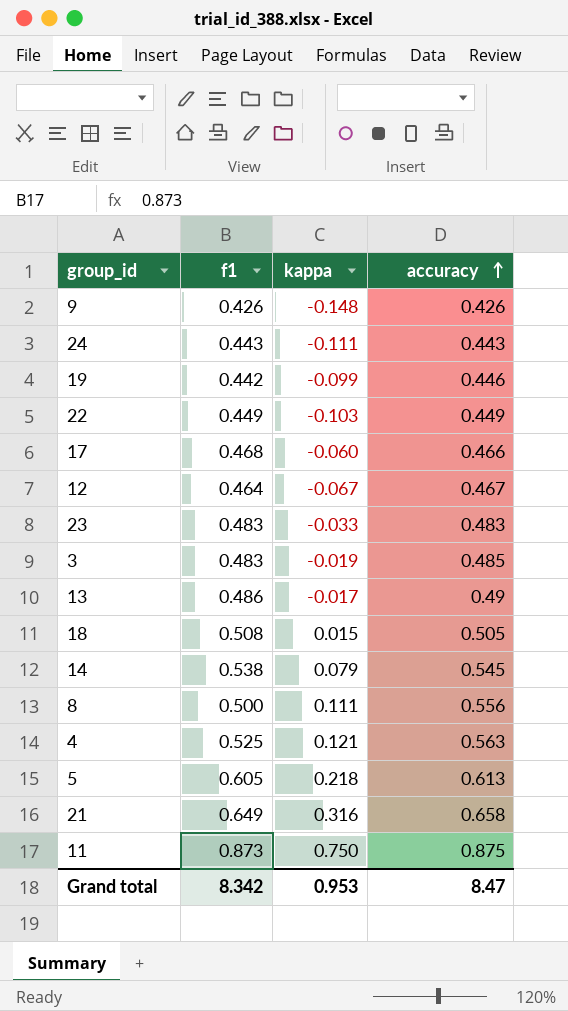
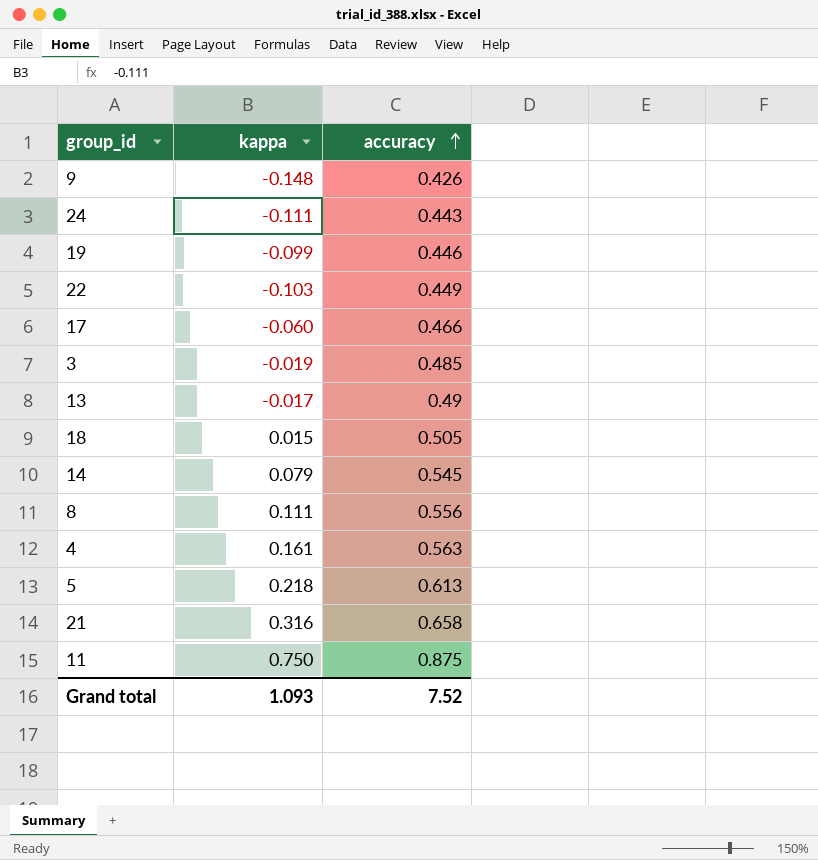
column f1 | position: 2 -> none
row 12: 0.464 | -0.067 | 0.467 -> none
row 23: 0.483 | -0.033 | 0.483 -> none
4 | kappa: 0.121 -> 0.161
Grand total | kappa: 0.953 -> 1.093
Grand total | accuracy: 8.47 -> 7.52

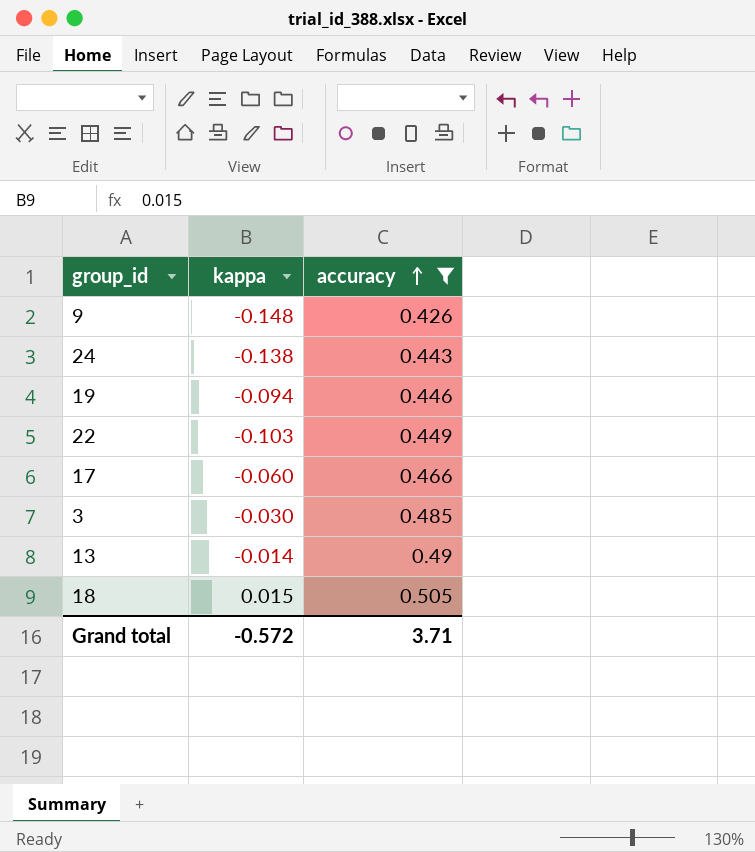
filter: none -> accuracy <= 0.505
24 | kappa: -0.111 -> -0.138
19 | kappa: -0.099 -> -0.094
3 | kappa: -0.019 -> -0.030
13 | kappa: -0.017 -> -0.014
Grand total | kappa: 1.093 -> -0.572
Grand total | accuracy: 7.52 -> 3.71

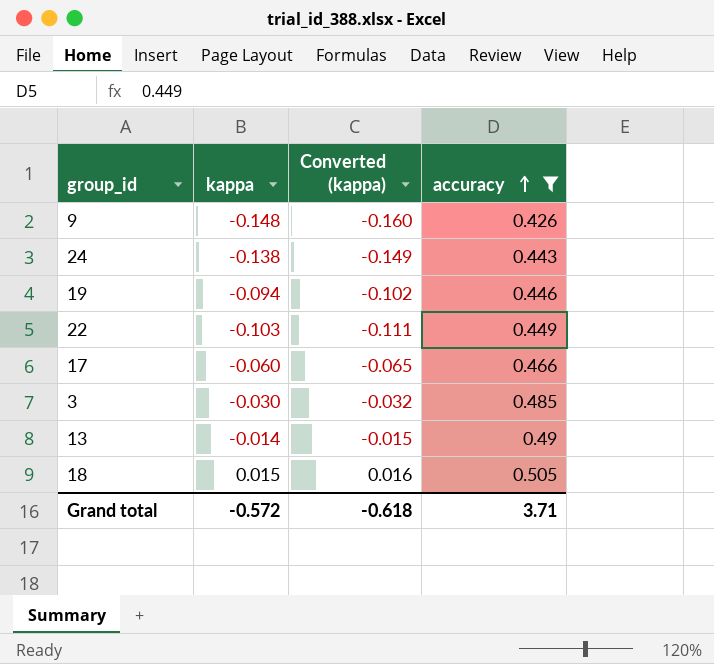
column Converted (kappa) | formula: none -> [kappa] * 1.08

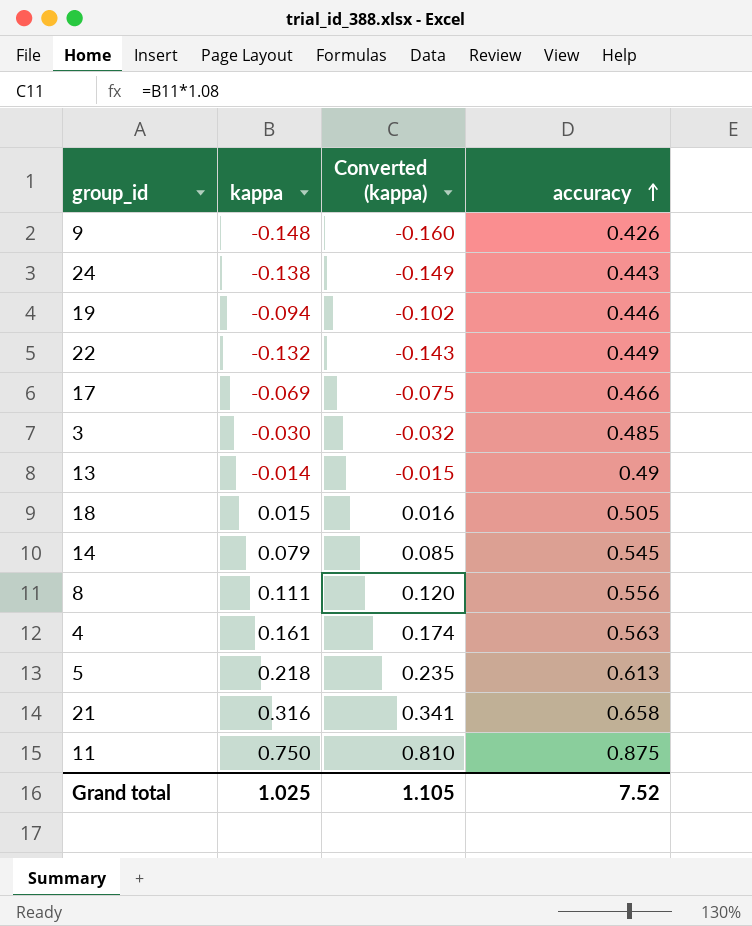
filter: accuracy <= 0.505 -> none
22 | kappa: -0.103 -> -0.132
22 | Converted (kappa): -0.111 -> -0.143
17 | kappa: -0.060 -> -0.069
17 | Converted (kappa): -0.065 -> -0.075
Grand total | kappa: -0.572 -> 1.025
Grand total | Converted (kappa): -0.618 -> 1.105
Grand total | accuracy: 3.71 -> 7.52

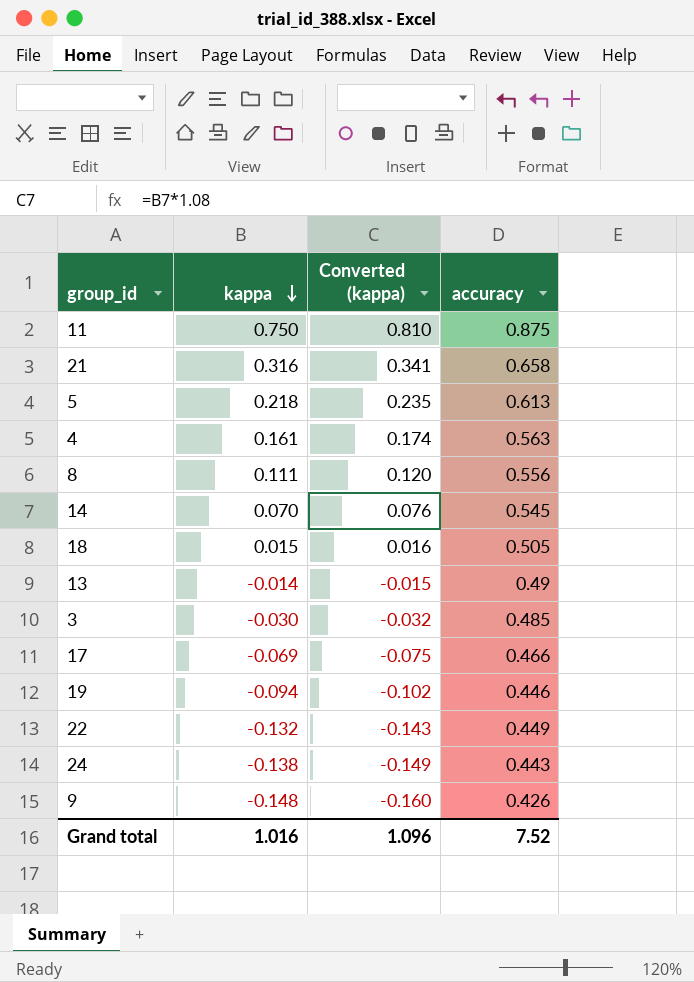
row order: accuracy ascending -> kappa descending
14 | kappa: 0.079 -> 0.070
14 | Converted (kappa): 0.085 -> 0.076
Grand total | kappa: 1.025 -> 1.016
Grand total | Converted (kappa): 1.105 -> 1.096

